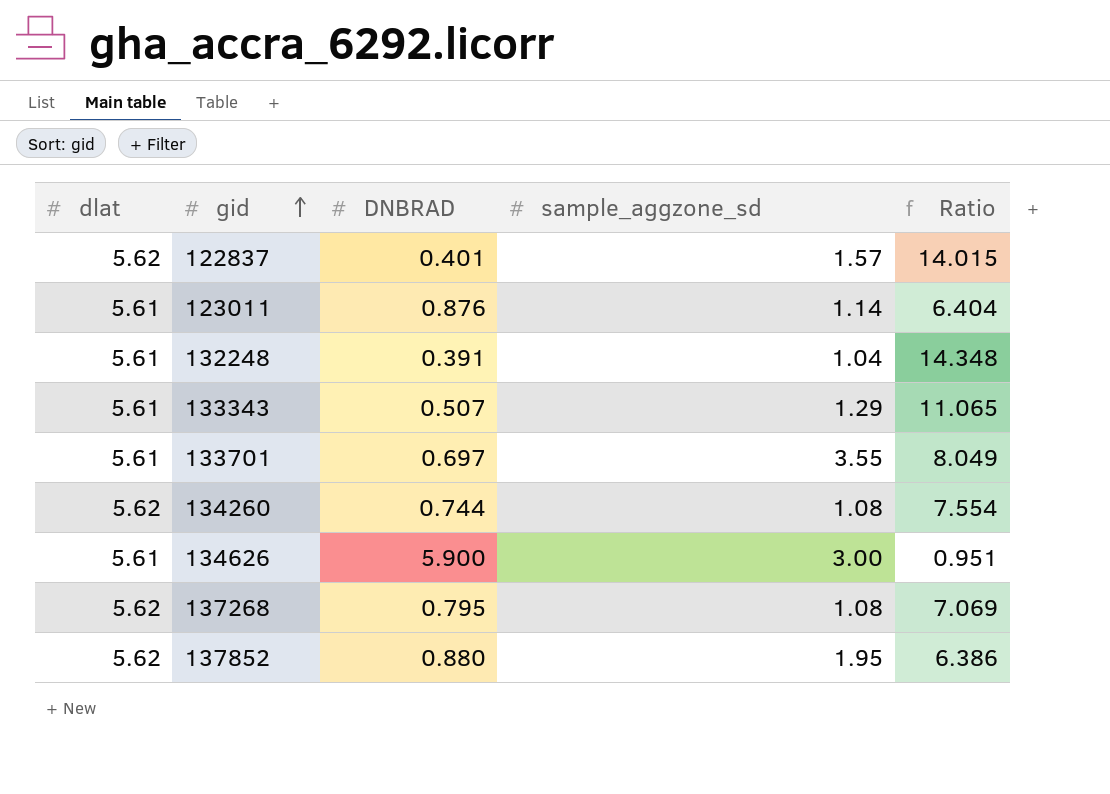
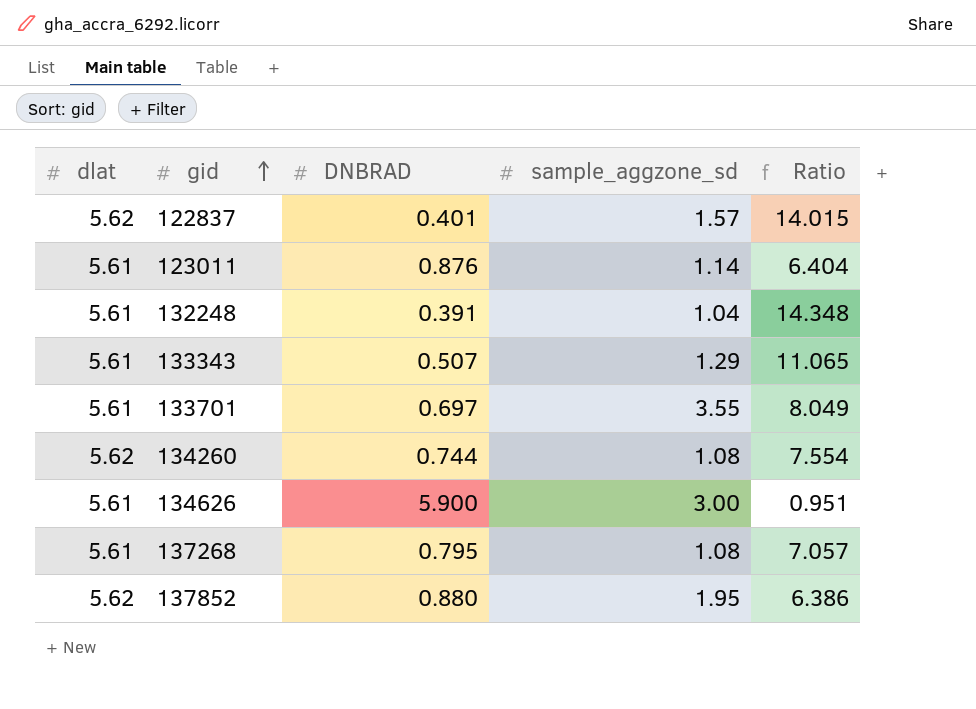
137268 | dlat: 5.62 -> 5.61
137268 | Ratio: 7.069 -> 7.057

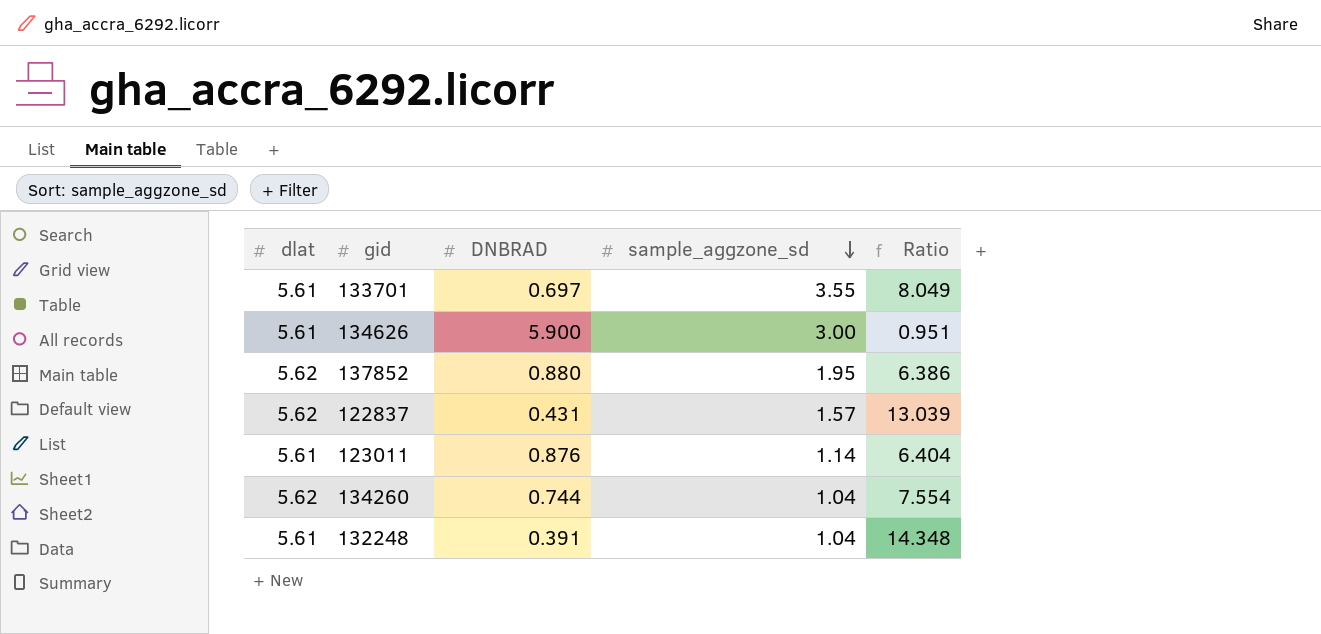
row order: gid ascending -> sample_aggzone_sd descending
row 133343: 5.61 | 0.507 | 1.29 | 11.065 -> none
row 137268: 5.61 | 0.795 | 1.08 | 7.057 -> none
122837 | DNBRAD: 0.401 -> 0.431
122837 | Ratio: 14.015 -> 13.039
134260 | sample_aggzone_sd: 1.08 -> 1.04

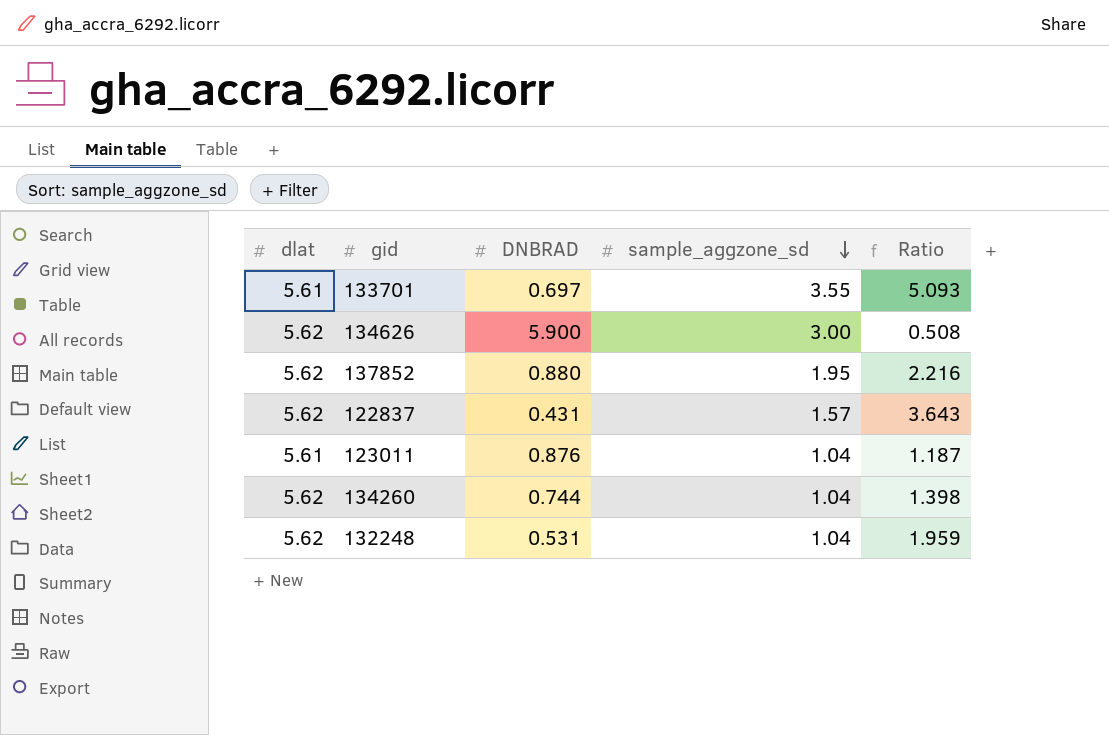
column Ratio | formula: [dlat] / [DNBRAD] -> [sample_aggzone_sd] / [DNBRAD]
134626 | dlat: 5.61 -> 5.62
123011 | sample_aggzone_sd: 1.14 -> 1.04
132248 | dlat: 5.61 -> 5.62
132248 | DNBRAD: 0.391 -> 0.531

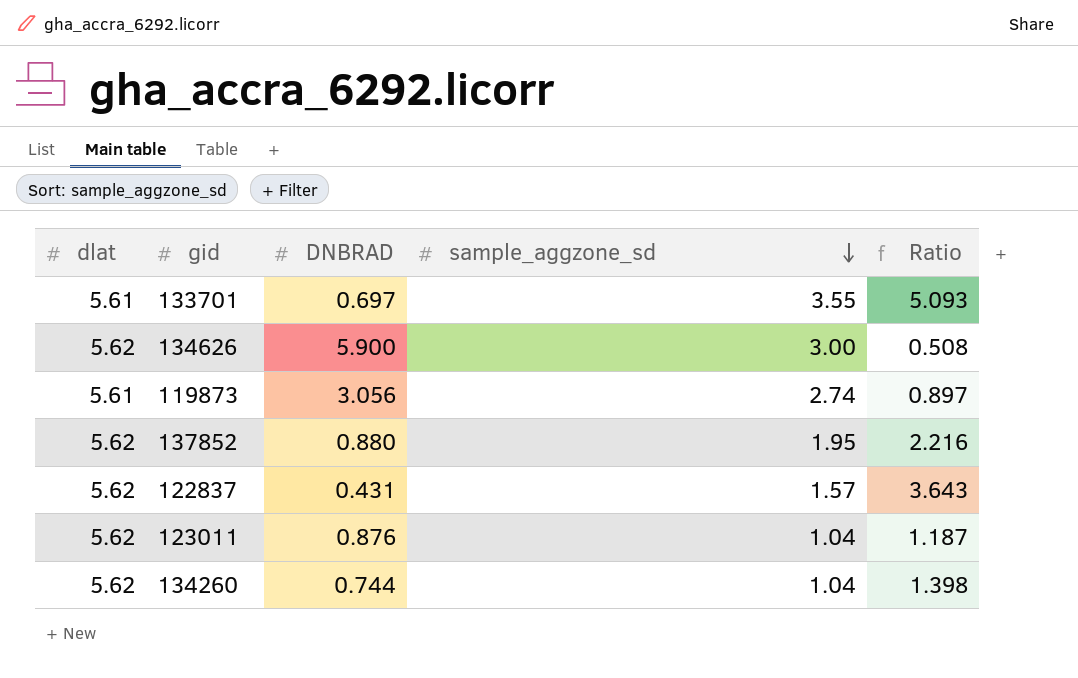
row 132248: 5.62 | 0.531 | 1.04 | 1.959 -> none
row 119873: none -> 5.61 | 3.056 | 2.74 | 0.897
123011 | dlat: 5.61 -> 5.62

